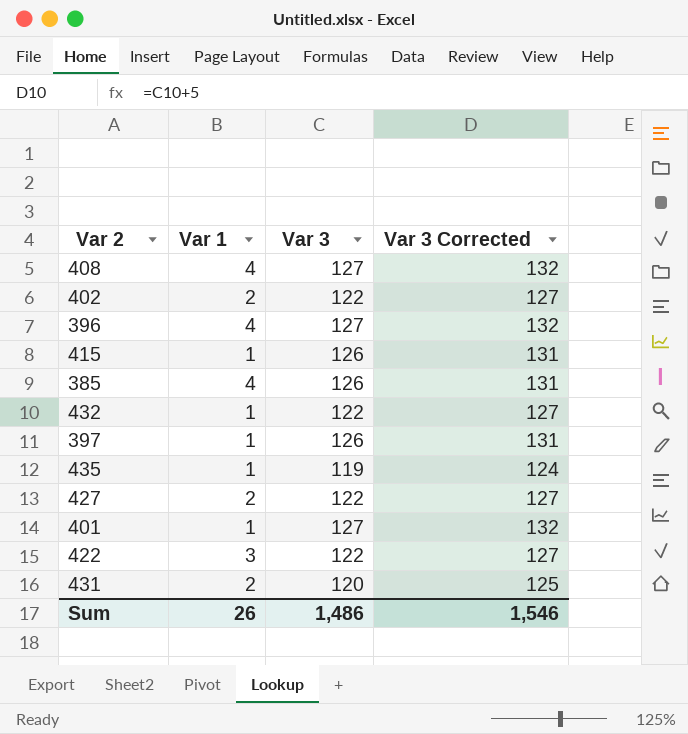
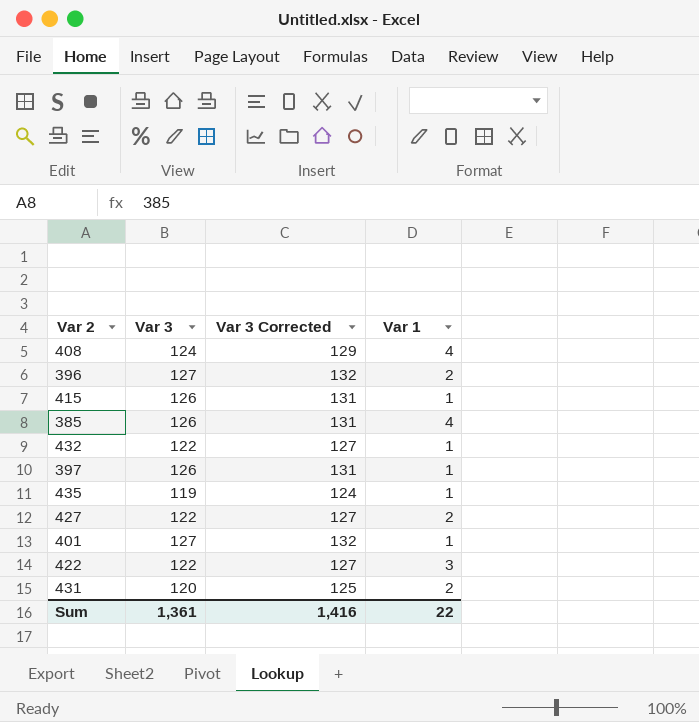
column Var 1 | position: 2 -> 4
row 402: 2 | 122 | 127 -> none
408 | Var 3: 127 -> 124
408 | Var 3 Corrected: 132 -> 129
396 | Var 1: 4 -> 2
Sum | Var 3: 1,486 -> 1,361
Sum | Var 3 Corrected: 1,546 -> 1,416
Sum | Var 1: 26 -> 22

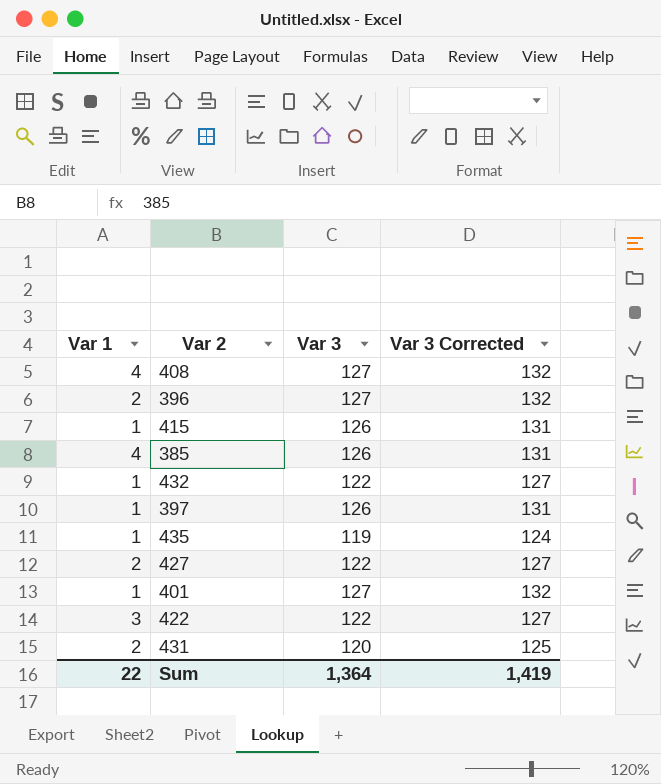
column Var 1 | position: 4 -> 1
408 | Var 3: 124 -> 127
408 | Var 3 Corrected: 129 -> 132
Sum | Var 3: 1,361 -> 1,364
Sum | Var 3 Corrected: 1,416 -> 1,419

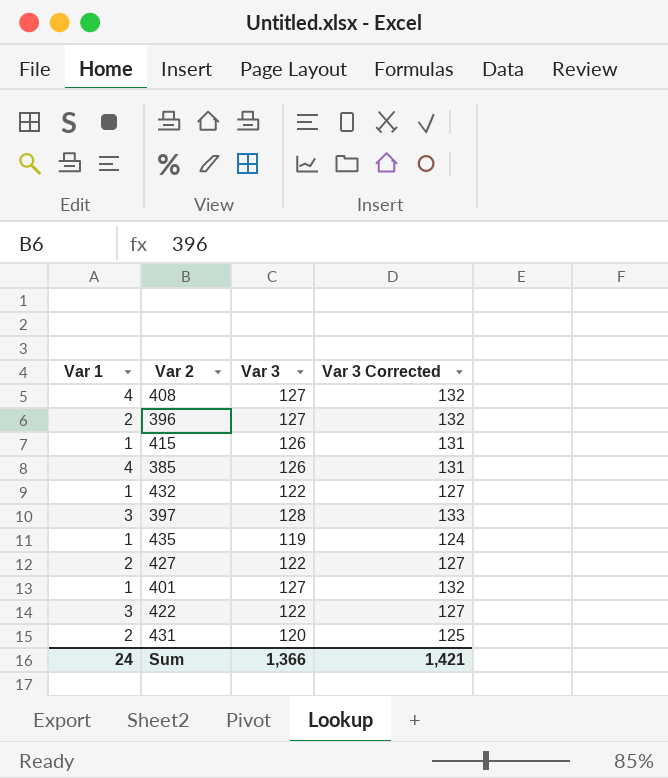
397 | Var 1: 1 -> 3
397 | Var 3: 126 -> 128
397 | Var 3 Corrected: 131 -> 133
Sum | Var 1: 22 -> 24
Sum | Var 3: 1,364 -> 1,366
Sum | Var 3 Corrected: 1,419 -> 1,421

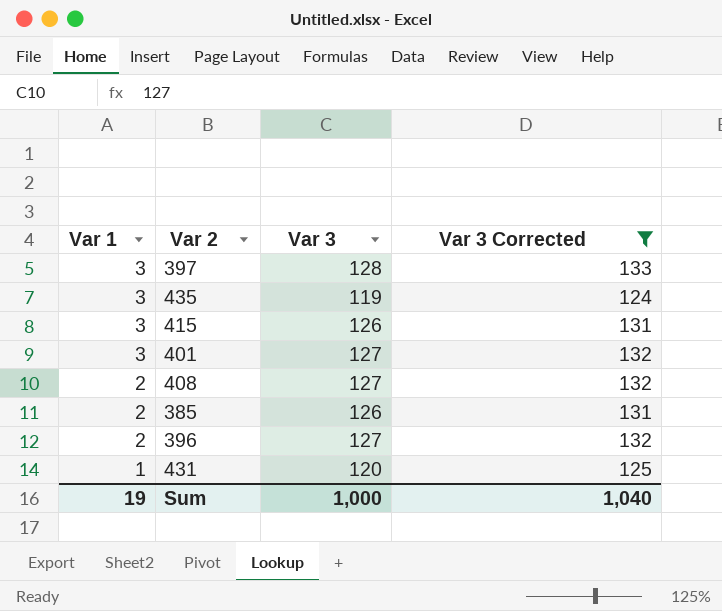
filter: none -> Var 3 Corrected != 127
row order: none -> Var 1 descending
435 | Var 1: 1 -> 3
415 | Var 1: 1 -> 3
401 | Var 1: 1 -> 3
408 | Var 1: 4 -> 2
385 | Var 1: 4 -> 2
431 | Var 1: 2 -> 1
Sum | Var 1: 24 -> 19
Sum | Var 3: 1,366 -> 1,000
Sum | Var 3 Corrected: 1,421 -> 1,040

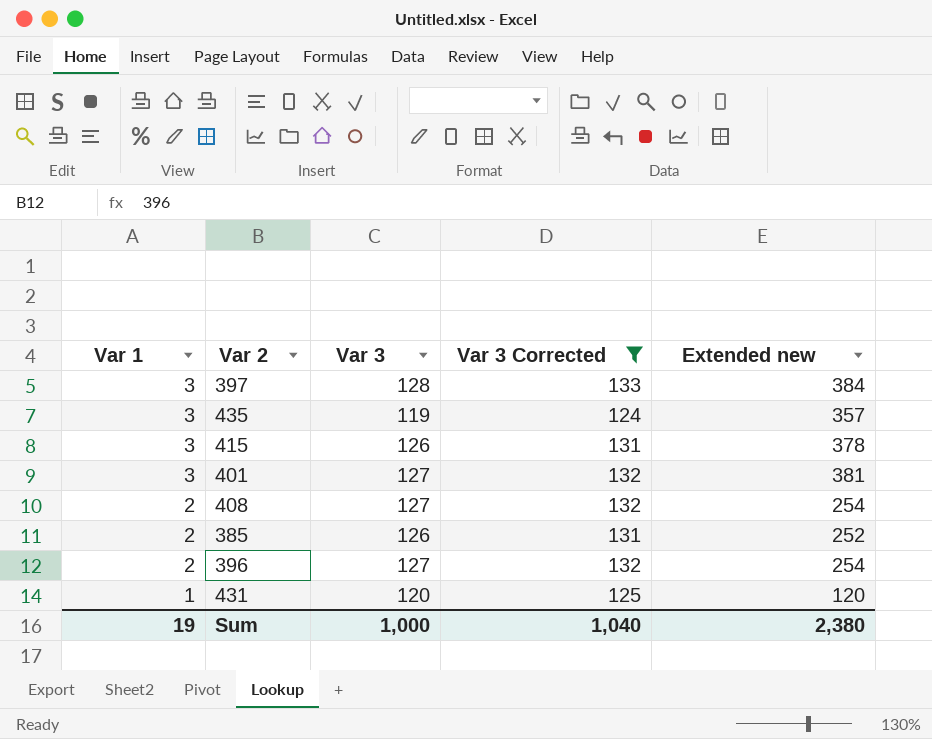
column Extended new | formula: none -> [Var 1] * [Var 3]

